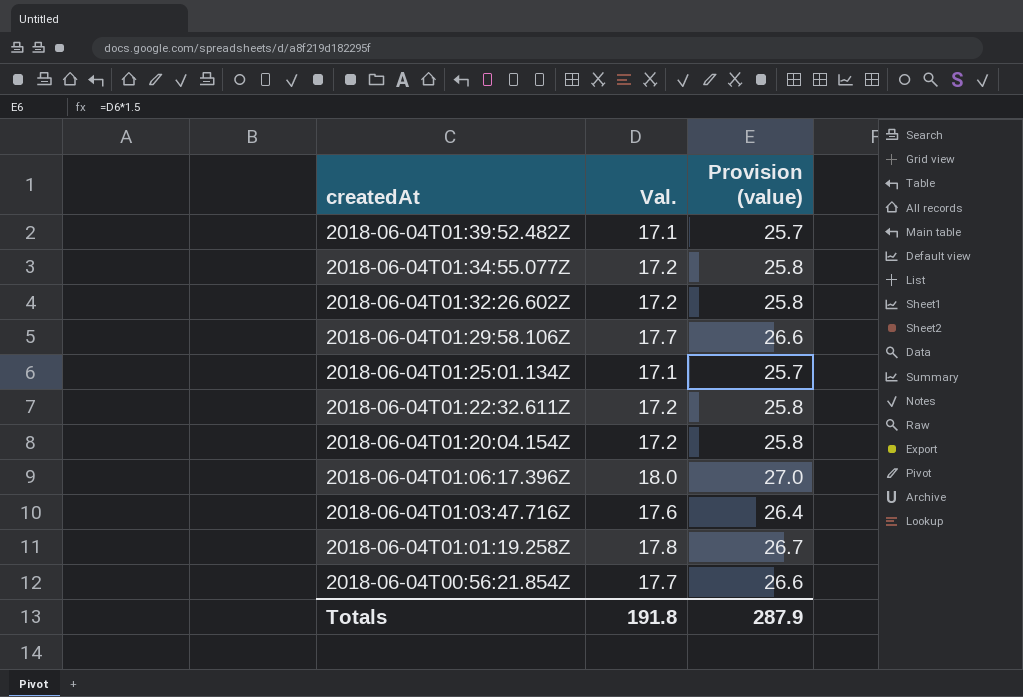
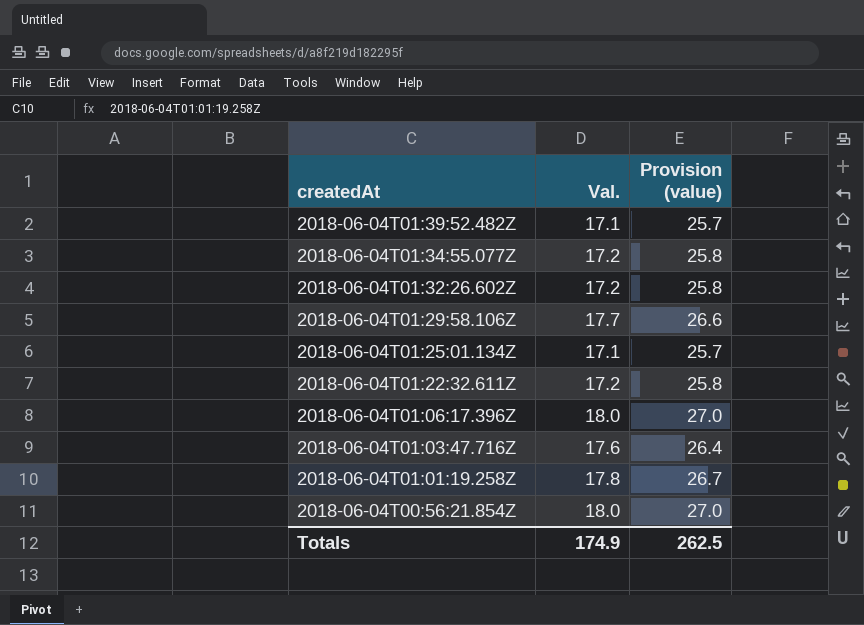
row 2018-06-04T01:20:04.154Z: 17.2 | 25.8 -> none
2018-06-04T00:56:21.854Z | Val.: 17.7 -> 18.0
2018-06-04T00:56:21.854Z | Provision (value): 26.6 -> 27.0
Totals | Val.: 191.8 -> 174.9
Totals | Provision (value): 287.9 -> 262.5

